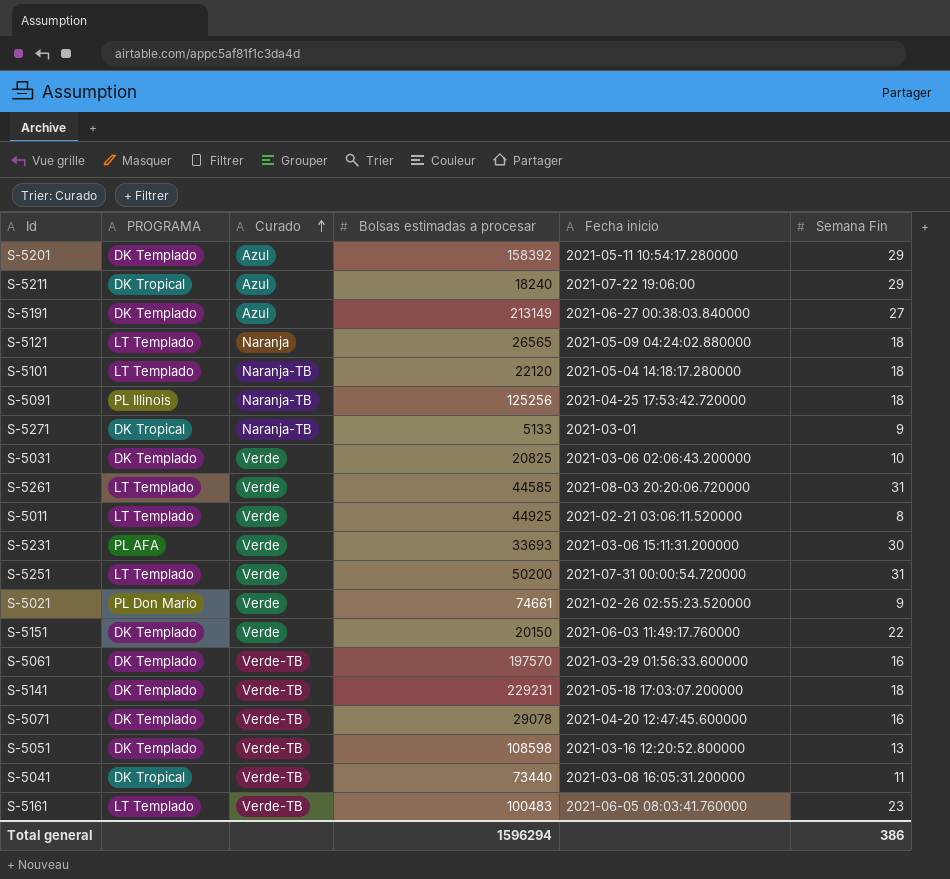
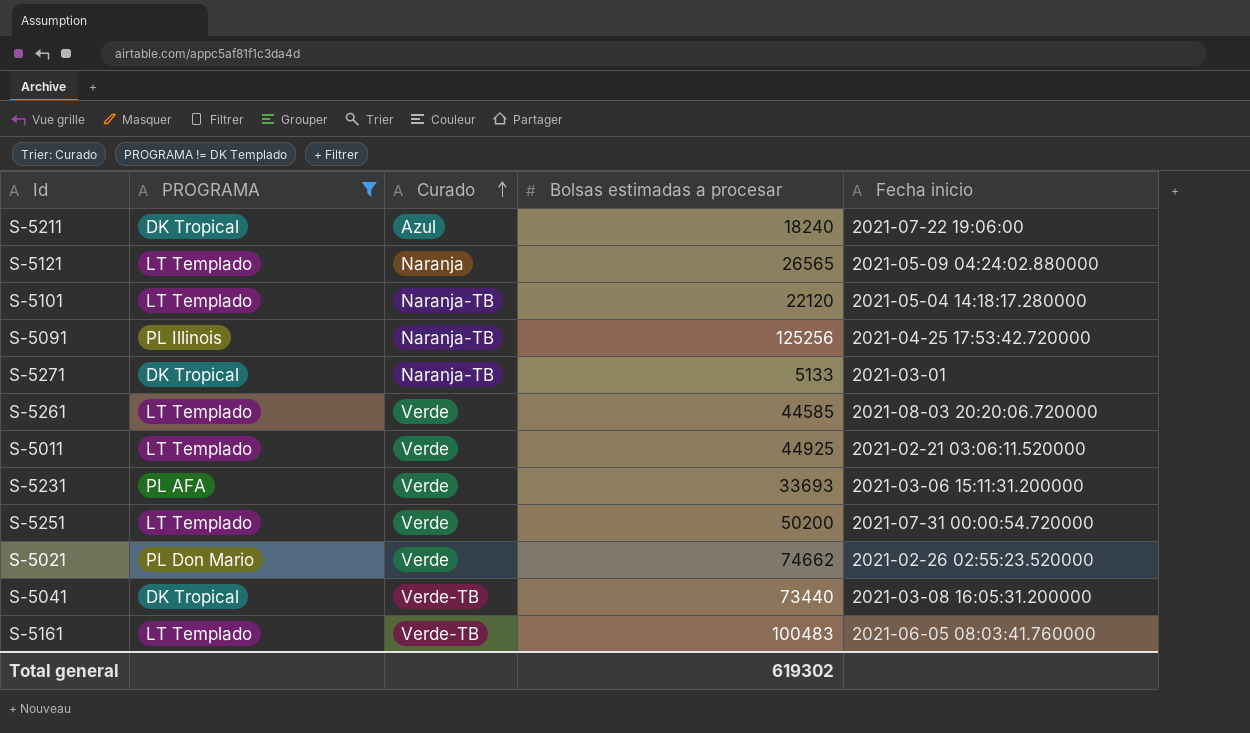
filter: none -> PROGRAMA != DK Templado
column Semana Fin | position: 6 -> none
S-5021 | Bolsas estimadas a procesar: 74661 -> 74662
Total general | Bolsas estimadas a procesar: 1596294 -> 619302

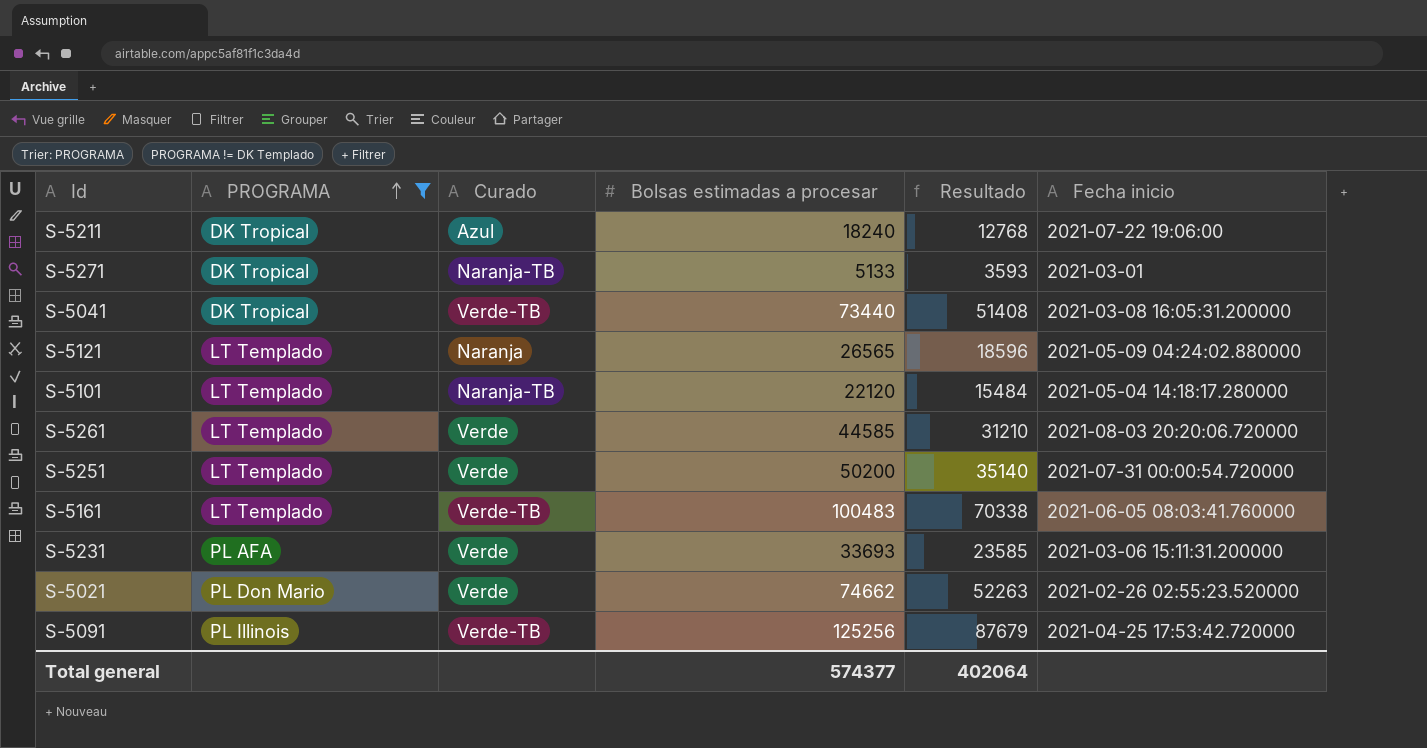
row order: Curado ascending -> PROGRAMA ascending
column Resultado | formula: none -> [Bolsas estimadas a procesar] * 0,7
row S-5011: LT Templado | Verde | 44925 | 2021-02-21 03:06:11.520000 -> none
S-5091 | Curado: Naranja-TB -> Verde-TB
Total general | Bolsas estimadas a procesar: 619302 -> 574377

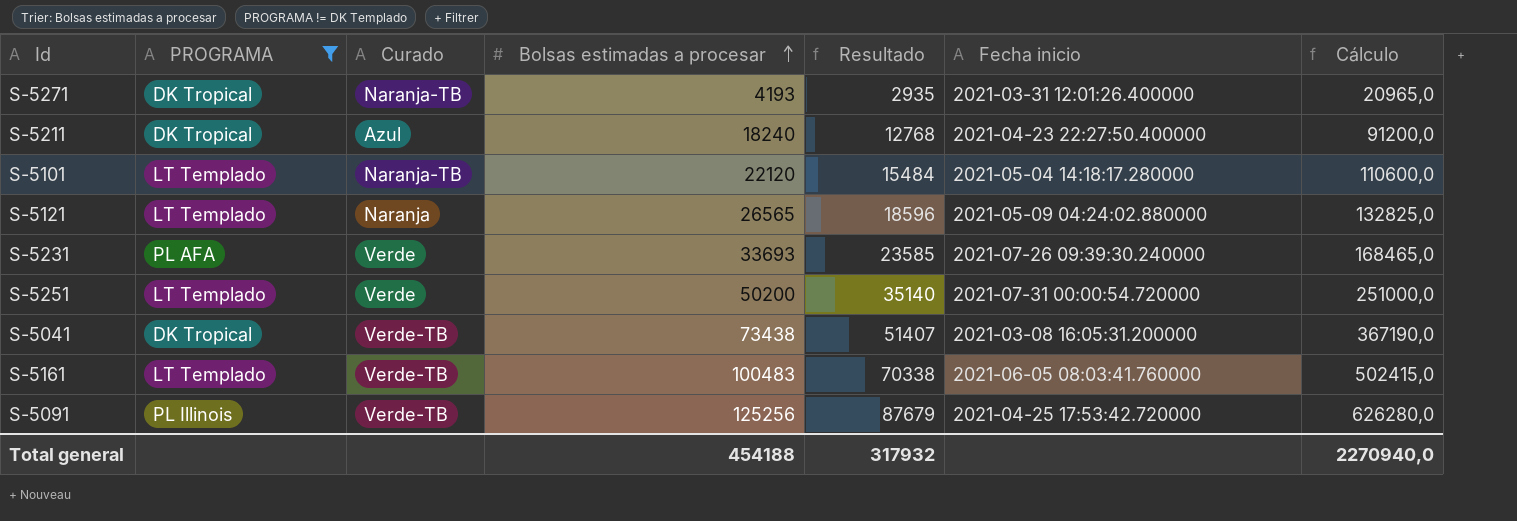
row order: PROGRAMA ascending -> Bolsas estimadas a procesar ascending
column Cálculo | formula: none -> [Bolsas estimadas a procesar] * 5
row S-5261: LT Templado | Verde | 44585 | 31210 | 2021-08-03 20:20:06.720000 -> none
row S-5021: PL Don Mario | Verde | 74662 | 52263 | 2021-02-26 02:55:23.520000 -> none
S-5271 | Bolsas estimadas a procesar: 5133 -> 4193
S-5271 | Resultado: 3593 -> 2935
S-5271 | Fecha inicio: 2021-03-01 -> 2021-03-31 12:01:26.400000
S-5211 | Fecha inicio: 2021-07-22 19:06:00 -> 2021-04-23 22:27:50.400000
S-5231 | Fecha inicio: 2021-03-06 15:11:31.200000 -> 2021-07-26 09:39:30.240000
S-5041 | Bolsas estimadas a procesar: 73440 -> 73438
S-5041 | Resultado: 51408 -> 51407
Total general | Bolsas estimadas a procesar: 574377 -> 454188
Total general | Resultado: 402064 -> 317932

